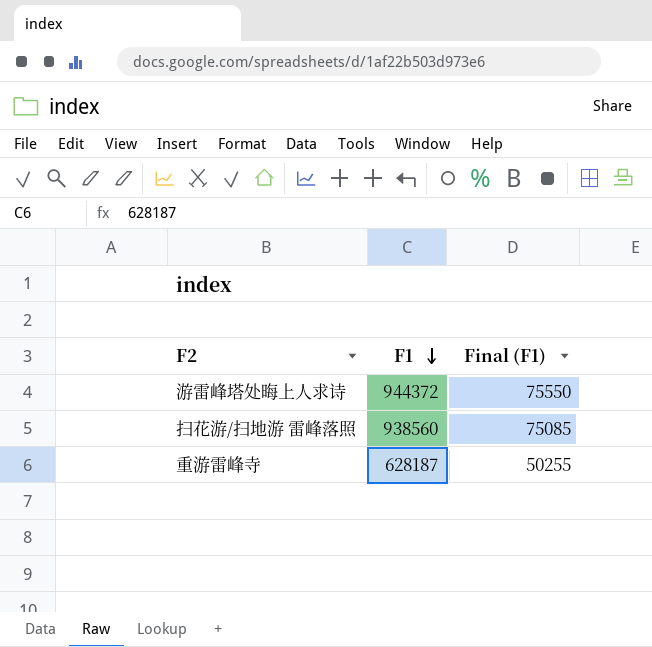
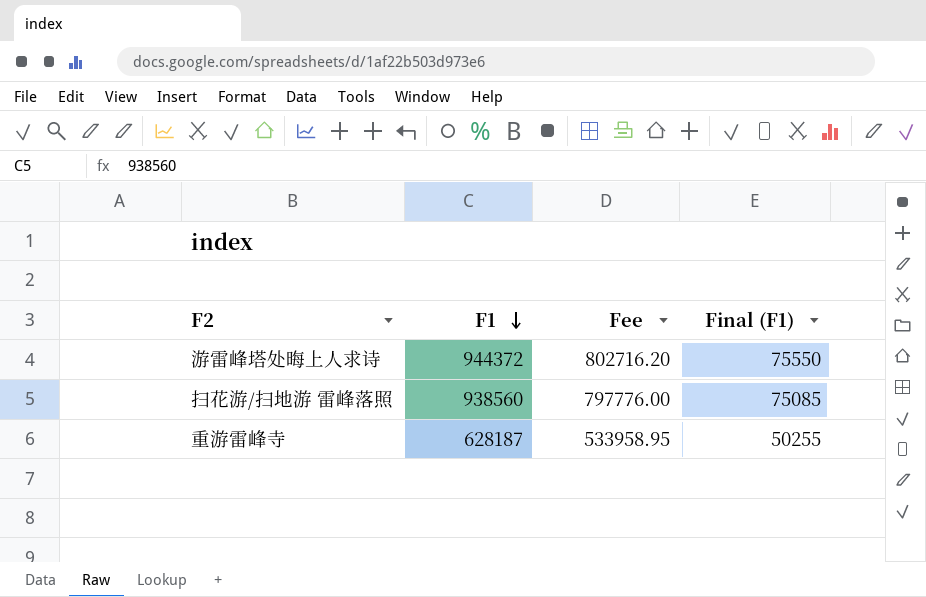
column Fee | formula: none -> [F1] * 0.85

